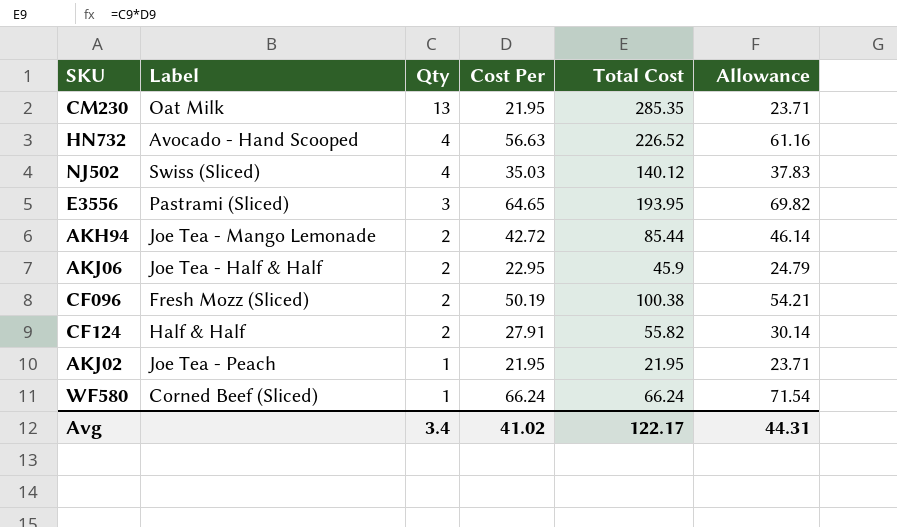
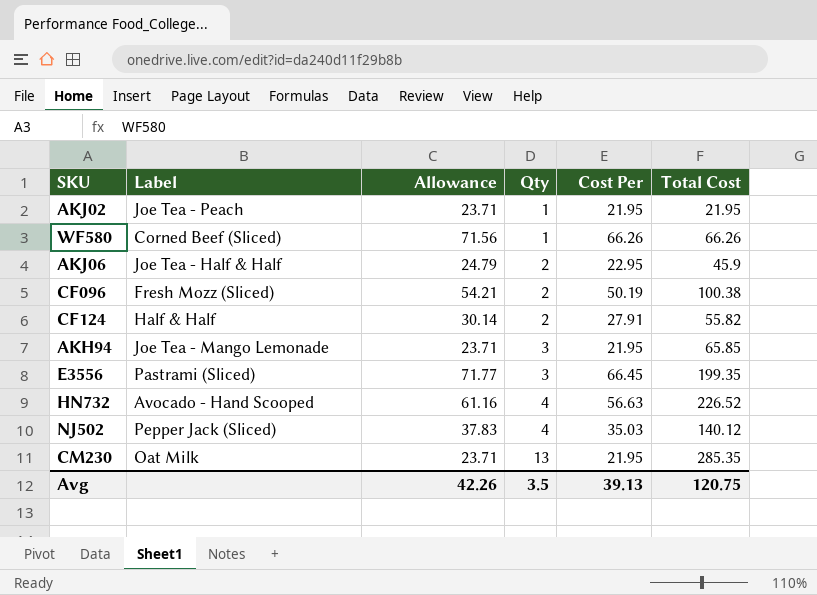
row order: Qty descending -> Qty ascending
column Allowance | position: 6 -> 3
WF580 | Allowance: 71.54 -> 71.56
WF580 | Cost Per: 66.24 -> 66.26
WF580 | Total Cost: 66.24 -> 66.26
AKH94 | Allowance: 46.14 -> 23.71
AKH94 | Qty: 2 -> 3
AKH94 | Cost Per: 42.72 -> 21.95
AKH94 | Total Cost: 85.44 -> 65.85
E3556 | Allowance: 69.82 -> 71.77
E3556 | Cost Per: 64.65 -> 66.45
E3556 | Total Cost: 193.95 -> 199.35
NJ502 | Label: Swiss (Sliced) -> Pepper Jack (Sliced)
Avg | Allowance: 44.31 -> 42.26
Avg | Qty: 3.4 -> 3.5
Avg | Cost Per: 41.02 -> 39.13
Avg | Total Cost: 122.17 -> 120.75

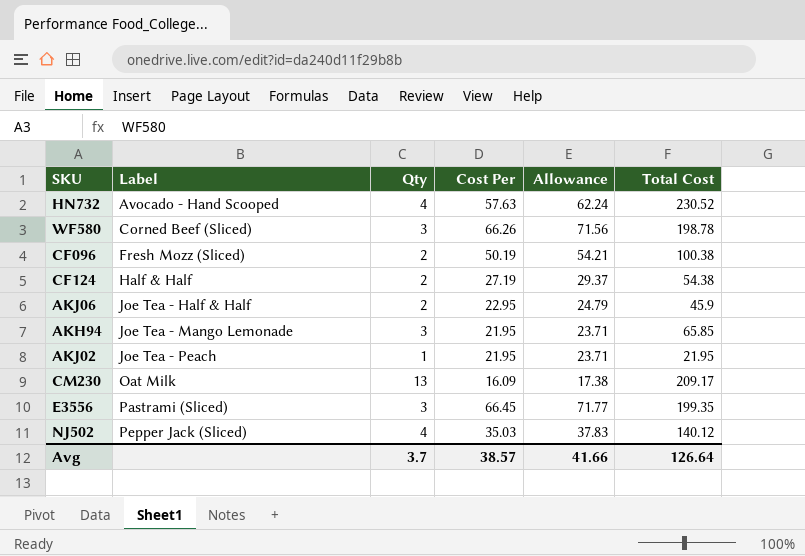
row order: Qty ascending -> Label ascending
column Allowance | position: 3 -> 5
HN732 | Cost Per: 56.63 -> 57.63
HN732 | Allowance: 61.16 -> 62.24
HN732 | Total Cost: 226.52 -> 230.52
WF580 | Qty: 1 -> 3
WF580 | Total Cost: 66.26 -> 198.78
CF124 | Cost Per: 27.91 -> 27.19
CF124 | Allowance: 30.14 -> 29.37
CF124 | Total Cost: 55.82 -> 54.38
CM230 | Cost Per: 21.95 -> 16.09
CM230 | Allowance: 23.71 -> 17.38
CM230 | Total Cost: 285.35 -> 209.17
Avg | Qty: 3.5 -> 3.7
Avg | Cost Per: 39.13 -> 38.57
Avg | Allowance: 42.26 -> 41.66
Avg | Total Cost: 120.75 -> 126.64

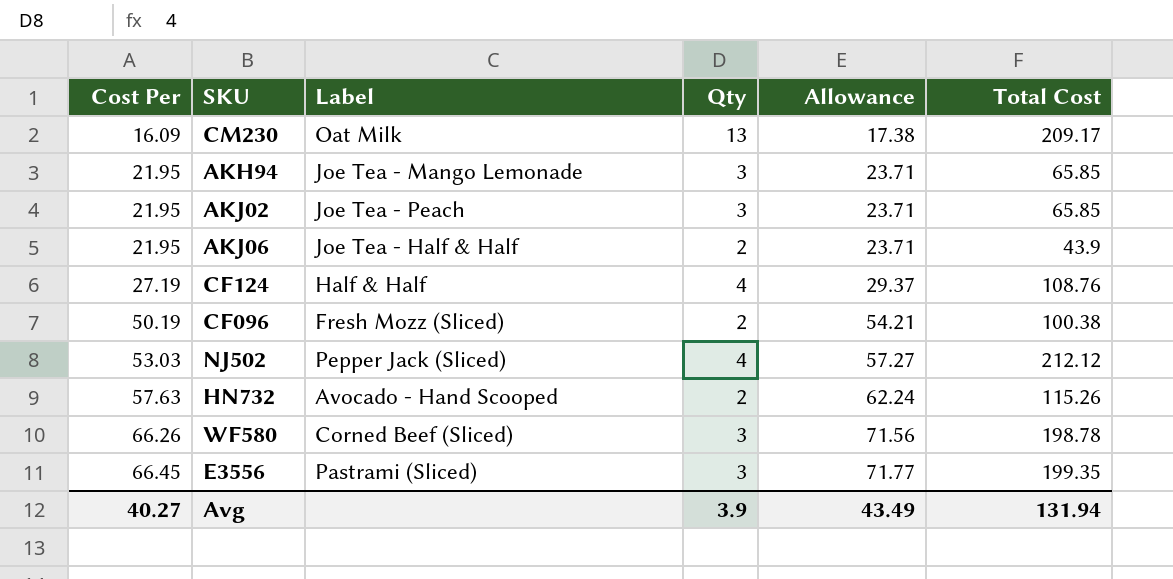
row order: Label ascending -> Cost Per ascending
column Cost Per | position: 4 -> 1
AKJ02 | Qty: 1 -> 3
AKJ02 | Total Cost: 21.95 -> 65.85
AKJ06 | Cost Per: 22.95 -> 21.95
AKJ06 | Allowance: 24.79 -> 23.71
AKJ06 | Total Cost: 45.9 -> 43.9
CF124 | Qty: 2 -> 4
CF124 | Total Cost: 54.38 -> 108.76
NJ502 | Cost Per: 35.03 -> 53.03
NJ502 | Allowance: 37.83 -> 57.27
NJ502 | Total Cost: 140.12 -> 212.12
HN732 | Qty: 4 -> 2
HN732 | Total Cost: 230.52 -> 115.26
Avg | Cost Per: 38.57 -> 40.27
Avg | Qty: 3.7 -> 3.9
Avg | Allowance: 41.66 -> 43.49
Avg | Total Cost: 126.64 -> 131.94

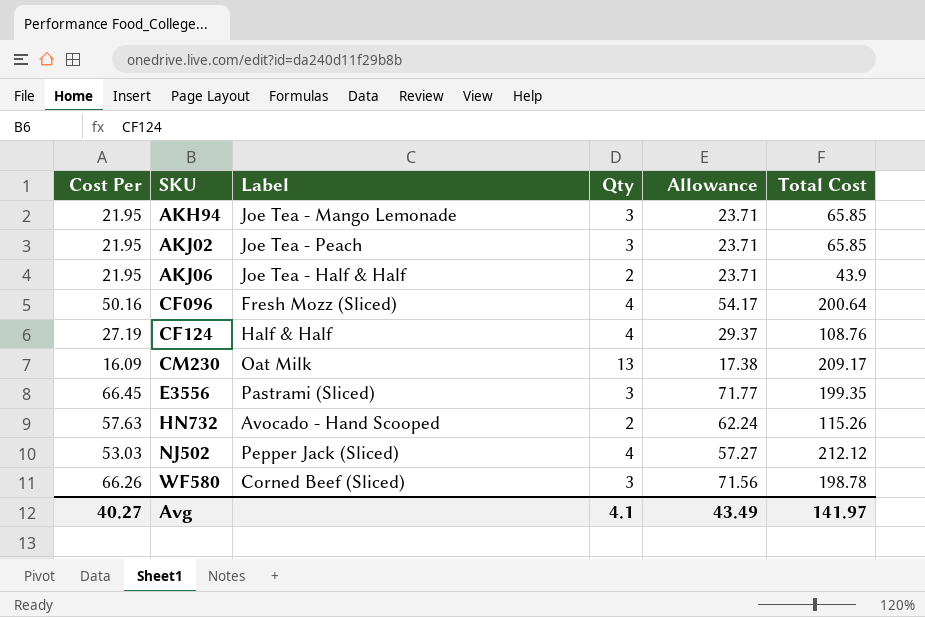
row order: Cost Per ascending -> SKU ascending
CF096 | Cost Per: 50.19 -> 50.16
CF096 | Qty: 2 -> 4
CF096 | Allowance: 54.21 -> 54.17
CF096 | Total Cost: 100.38 -> 200.64
Avg | Qty: 3.9 -> 4.1
Avg | Total Cost: 131.94 -> 141.97

